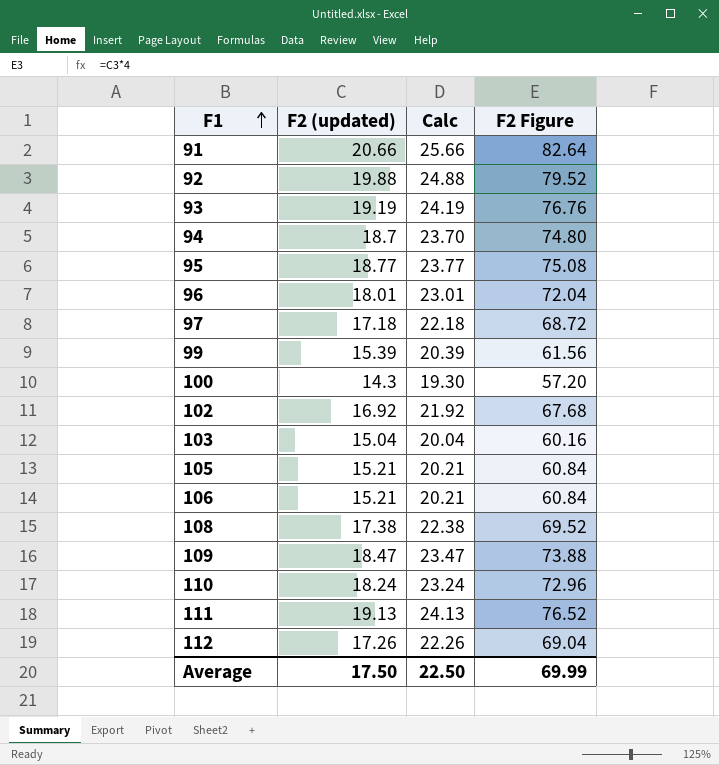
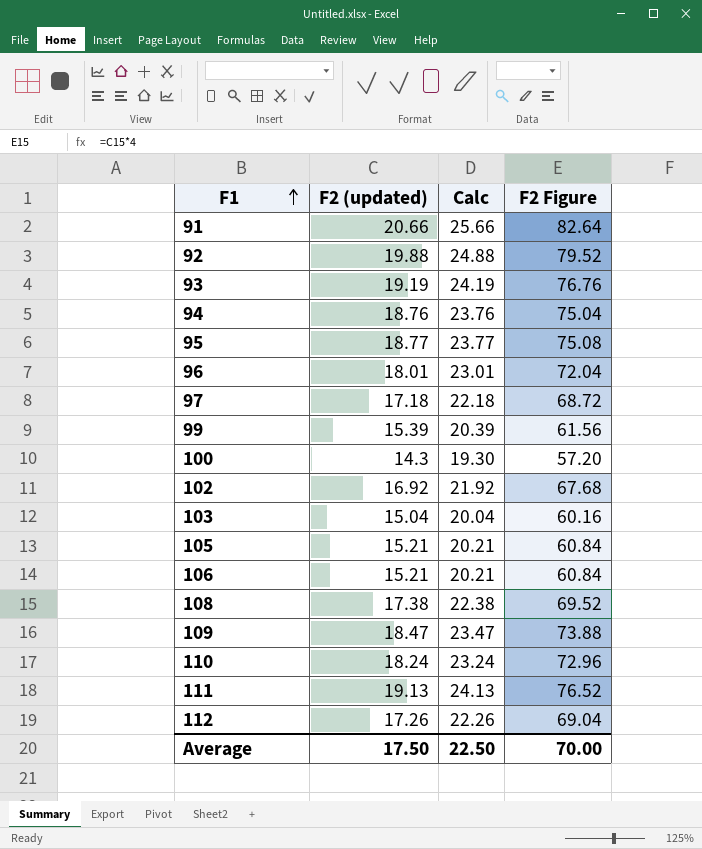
94 | F2 (updated): 18.7 -> 18.76
94 | Calc: 23.70 -> 23.76
94 | F2 Figure: 74.80 -> 75.04
Average | F2 Figure: 69.99 -> 70.00

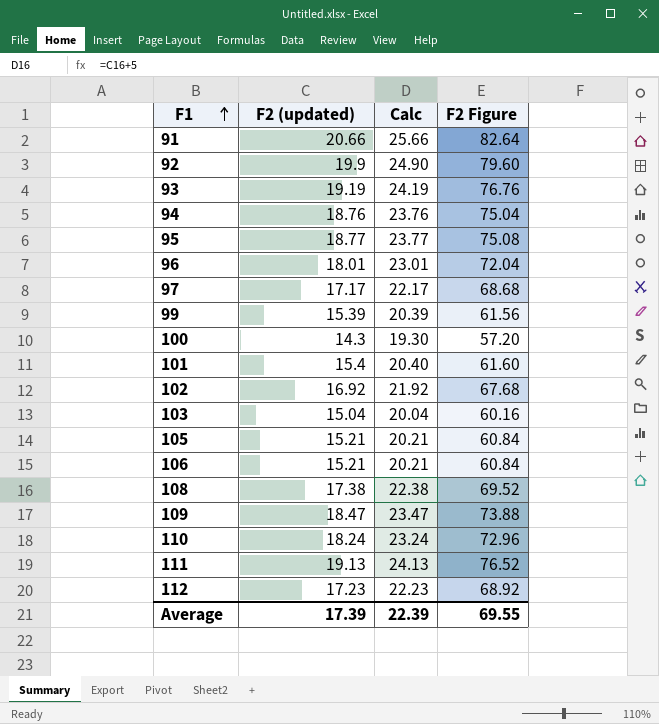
92 | F2 (updated): 19.88 -> 19.9
92 | Calc: 24.88 -> 24.90
92 | F2 Figure: 79.52 -> 79.60
97 | F2 (updated): 17.18 -> 17.17
97 | Calc: 22.18 -> 22.17
97 | F2 Figure: 68.72 -> 68.68
row 101: none -> 15.4 | 20.40 | 61.60
112 | F2 (updated): 17.26 -> 17.23
112 | Calc: 22.26 -> 22.23
112 | F2 Figure: 69.04 -> 68.92
Average | F2 (updated): 17.50 -> 17.39
Average | Calc: 22.50 -> 22.39
Average | F2 Figure: 70.00 -> 69.55

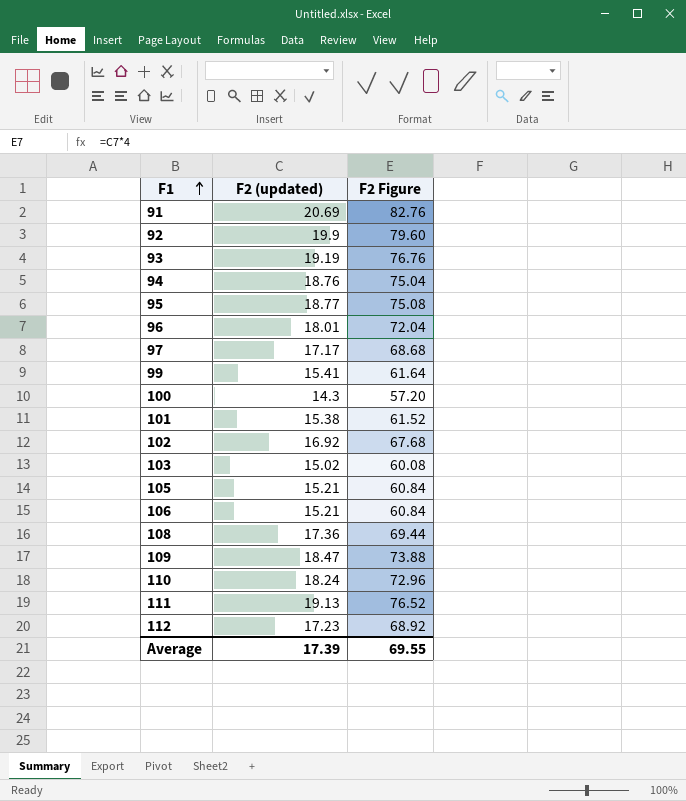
column Calc | formula: [F2 (updated)] + 5 -> none
91 | F2 (updated): 20.66 -> 20.69
91 | F2 Figure: 82.64 -> 82.76
99 | F2 (updated): 15.39 -> 15.41
99 | F2 Figure: 61.56 -> 61.64
101 | F2 (updated): 15.4 -> 15.38
101 | F2 Figure: 61.60 -> 61.52
103 | F2 (updated): 15.04 -> 15.02
103 | F2 Figure: 60.16 -> 60.08
108 | F2 (updated): 17.38 -> 17.36
108 | F2 Figure: 69.52 -> 69.44

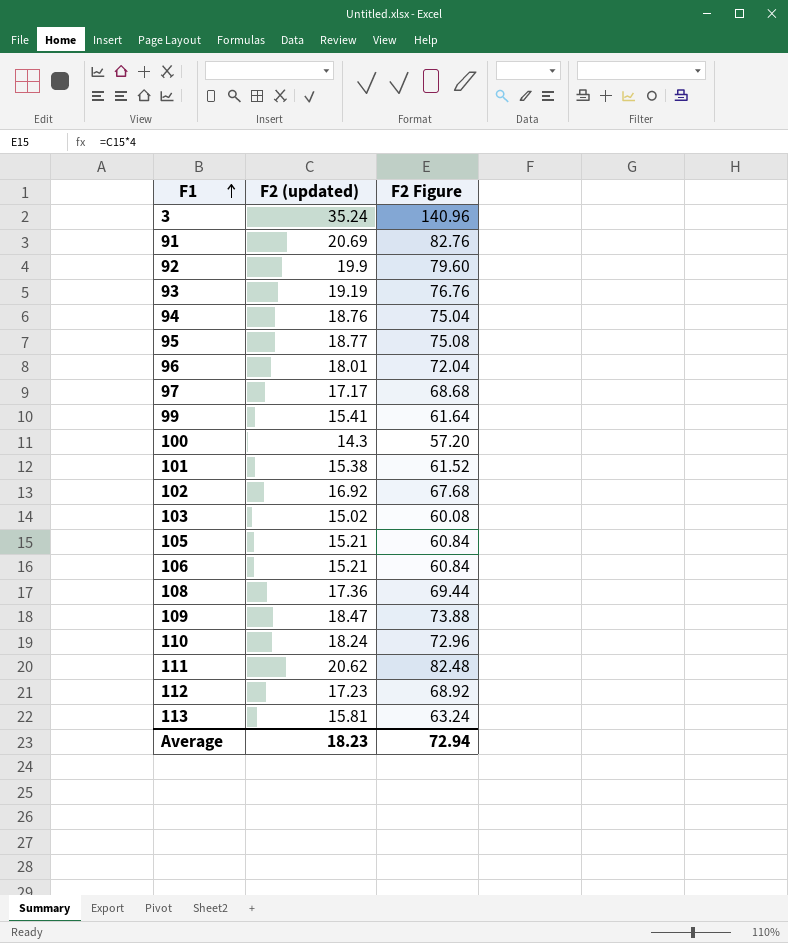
row 3: none -> 35.24 | 140.96
111 | F2 (updated): 19.13 -> 20.62
111 | F2 Figure: 76.52 -> 82.48
row 113: none -> 15.81 | 63.24
Average | F2 (updated): 17.39 -> 18.23
Average | F2 Figure: 69.55 -> 72.94

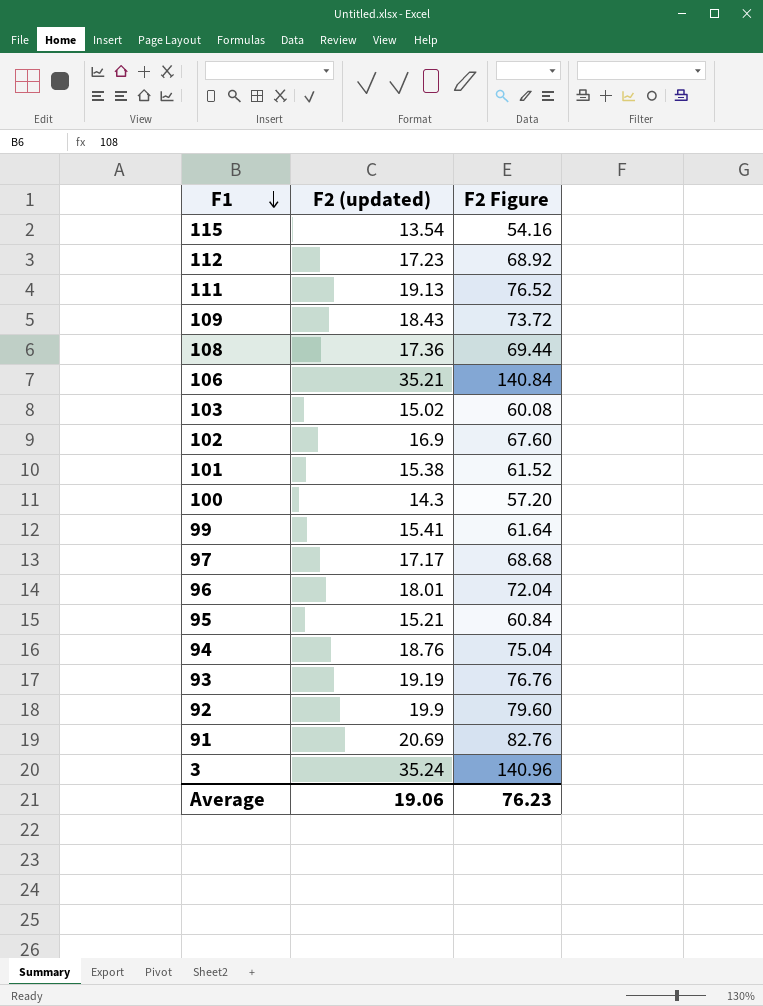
row order: F1 ascending -> F1 descending
row 105: 15.21 | 60.84 -> none
row 110: 18.24 | 72.96 -> none
row 113: 15.81 | 63.24 -> none
row 115: none -> 13.54 | 54.16
111 | F2 (updated): 20.62 -> 19.13
111 | F2 Figure: 82.48 -> 76.52
109 | F2 (updated): 18.47 -> 18.43
109 | F2 Figure: 73.88 -> 73.72
106 | F2 (updated): 15.21 -> 35.21
106 | F2 Figure: 60.84 -> 140.84
102 | F2 (updated): 16.92 -> 16.9
102 | F2 Figure: 67.68 -> 67.60
95 | F2 (updated): 18.77 -> 15.21
95 | F2 Figure: 75.08 -> 60.84
Average | F2 (updated): 18.23 -> 19.06
Average | F2 Figure: 72.94 -> 76.23

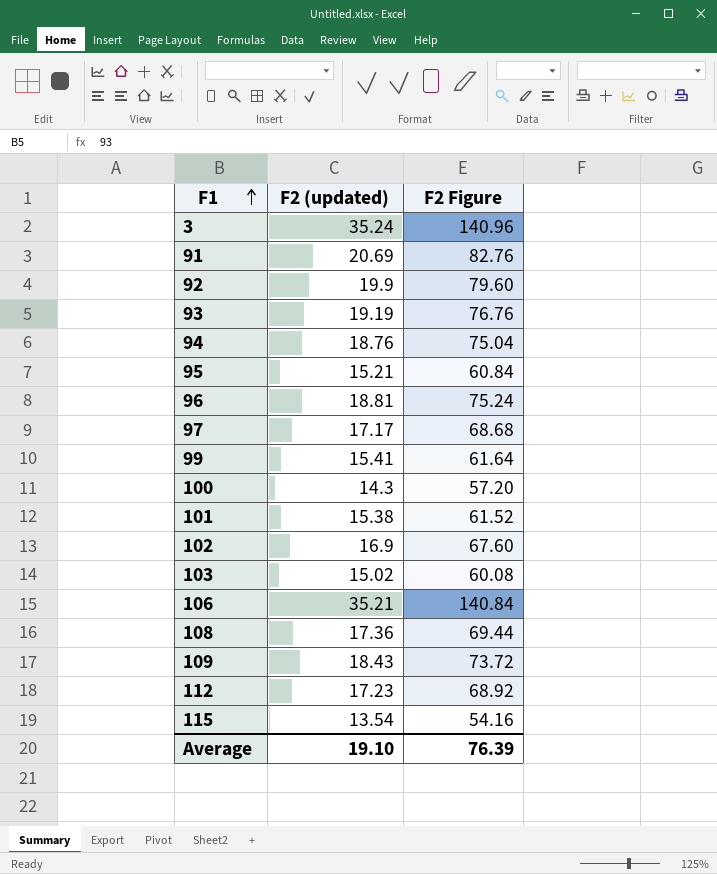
row order: F1 descending -> F1 ascending
row 111: 19.13 | 76.52 -> none
96 | F2 (updated): 18.01 -> 18.81
96 | F2 Figure: 72.04 -> 75.24
Average | F2 (updated): 19.06 -> 19.10
Average | F2 Figure: 76.23 -> 76.39

